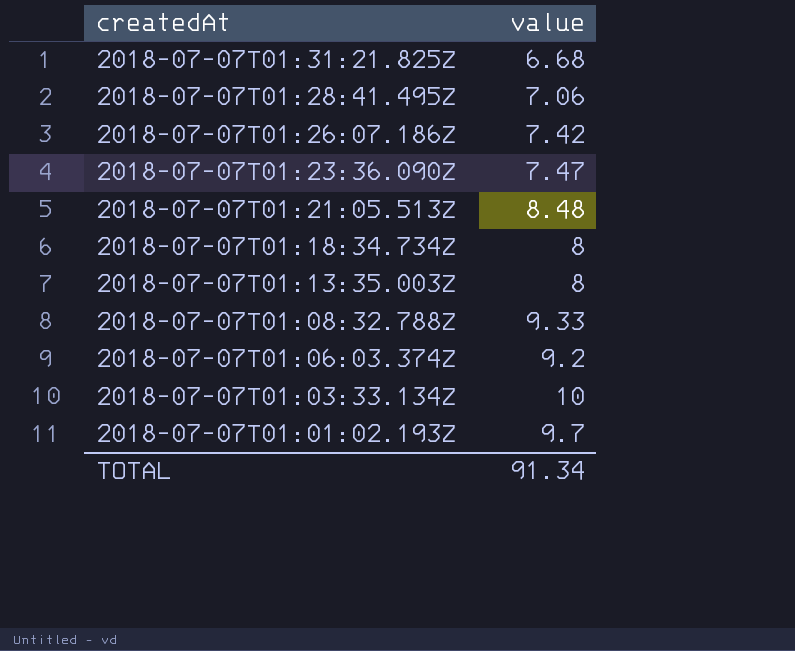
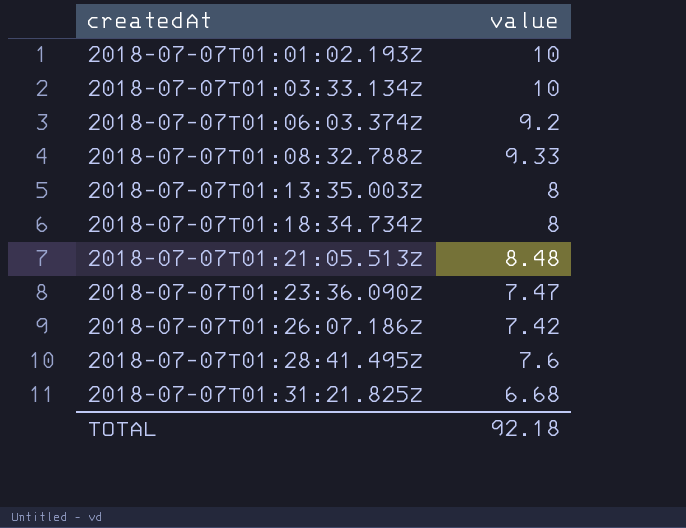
row order: createdAt descending -> createdAt ascending
2018-07-07T01:01:02.193Z | value: 9.7 -> 10
2018-07-07T01:28:41.495Z | value: 7.06 -> 7.6
TOTAL | value: 91.34 -> 92.18

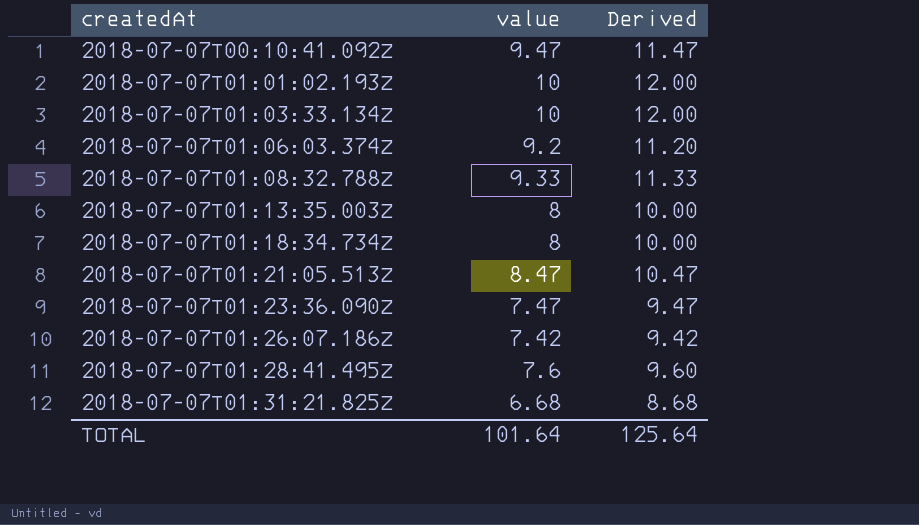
column Derived | formula: none -> [value] + 2
row 2018-07-07T00:10:41.092Z: none -> 9.47 | 11.47
2018-07-07T01:21:05.513Z | value: 8.48 -> 8.47
TOTAL | value: 92.18 -> 101.64

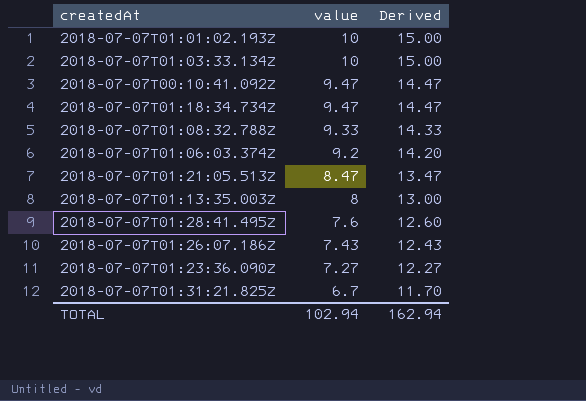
row order: createdAt ascending -> value descending
column Derived | formula: [value] + 2 -> [value] + 5
2018-07-07T01:18:34.734Z | value: 8 -> 9.47
2018-07-07T01:26:07.186Z | value: 7.42 -> 7.43
2018-07-07T01:23:36.090Z | value: 7.47 -> 7.27
2018-07-07T01:31:21.825Z | value: 6.68 -> 6.7
TOTAL | value: 101.64 -> 102.94
TOTAL | Derived: 125.64 -> 162.94

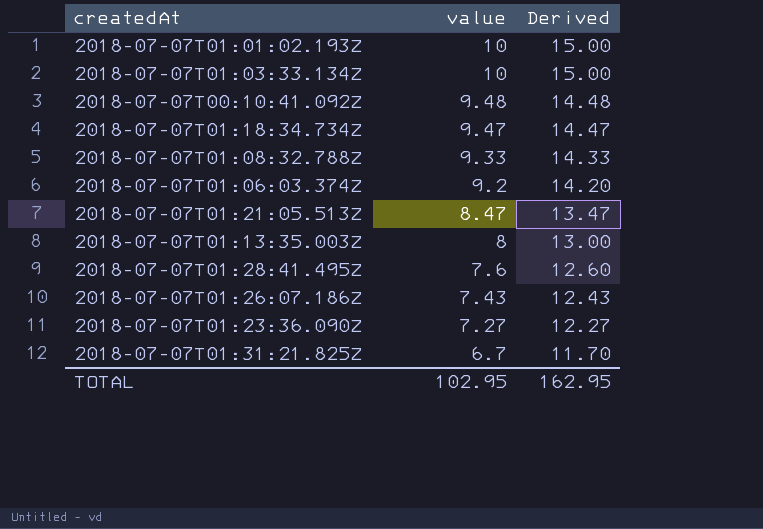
2018-07-07T00:10:41.092Z | value: 9.47 -> 9.48
2018-07-07T00:10:41.092Z | Derived: 14.47 -> 14.48
TOTAL | value: 102.94 -> 102.95
TOTAL | Derived: 162.94 -> 162.95

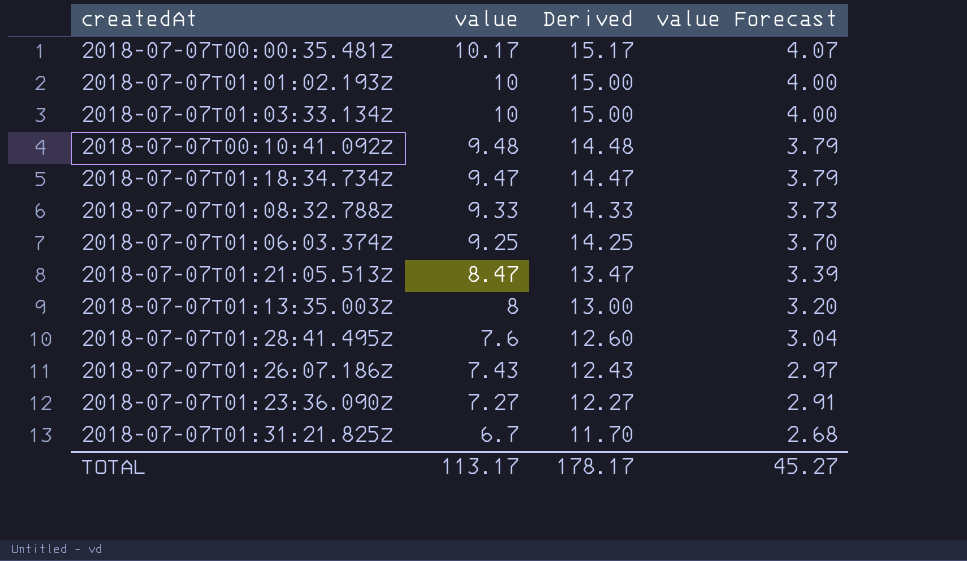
column value Forecast | formula: none -> [value] * 0.4
row 2018-07-07T00:00:35.481Z: none -> 10.17 | 15.17 | 4.07
2018-07-07T01:06:03.374Z | value: 9.2 -> 9.25
2018-07-07T01:06:03.374Z | Derived: 14.20 -> 14.25
TOTAL | value: 102.95 -> 113.17
TOTAL | Derived: 162.95 -> 178.17

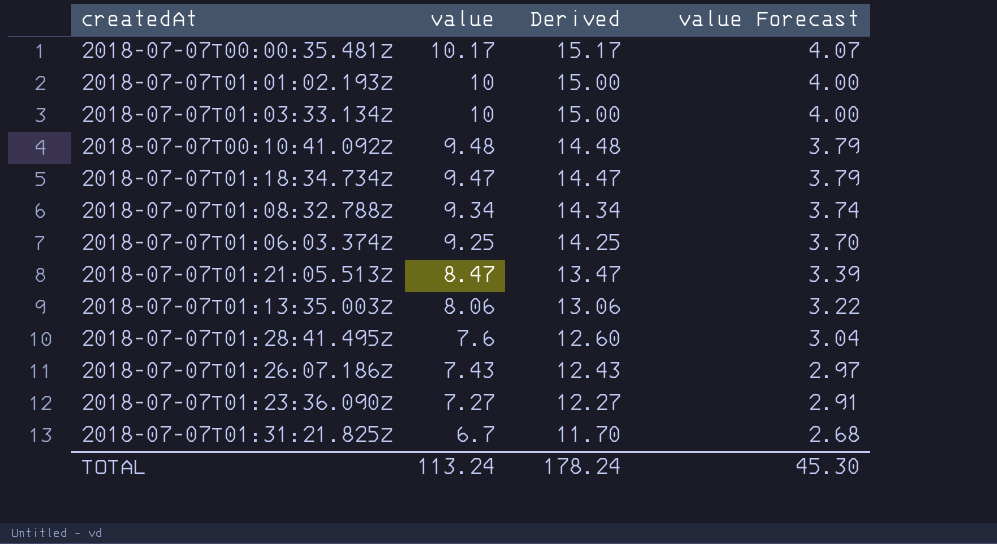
2018-07-07T01:08:32.788Z | value: 9.33 -> 9.34
2018-07-07T01:08:32.788Z | Derived: 14.33 -> 14.34
2018-07-07T01:08:32.788Z | value Forecast: 3.73 -> 3.74
2018-07-07T01:13:35.003Z | value: 8 -> 8.06
2018-07-07T01:13:35.003Z | Derived: 13.00 -> 13.06
2018-07-07T01:13:35.003Z | value Forecast: 3.20 -> 3.22
TOTAL | value: 113.17 -> 113.24
TOTAL | Derived: 178.17 -> 178.24
TOTAL | value Forecast: 45.27 -> 45.30

